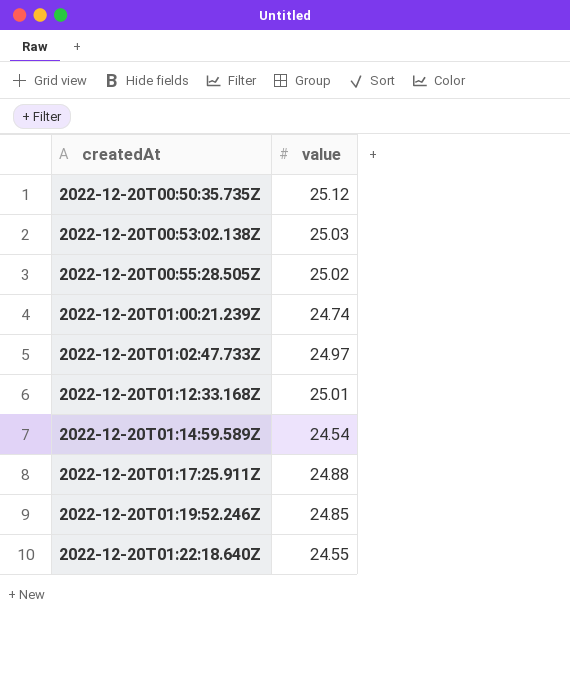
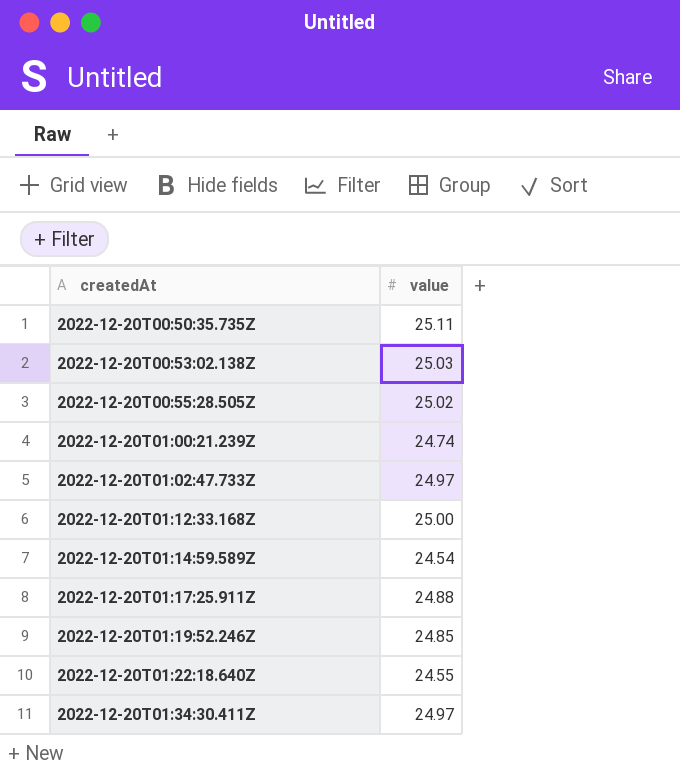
2022-12-20T00:50:35.735Z | value: 25.12 -> 25.11
2022-12-20T01:12:33.168Z | value: 25.01 -> 25.00
row 2022-12-20T01:34:30.411Z: none -> 24.97

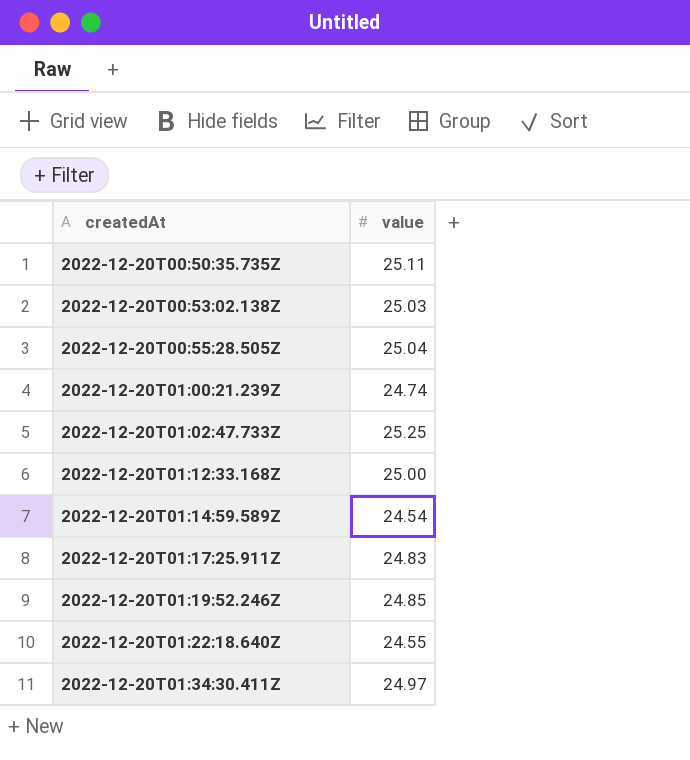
2022-12-20T00:55:28.505Z | value: 25.02 -> 25.04
2022-12-20T01:02:47.733Z | value: 24.97 -> 25.25
2022-12-20T01:17:25.911Z | value: 24.88 -> 24.83

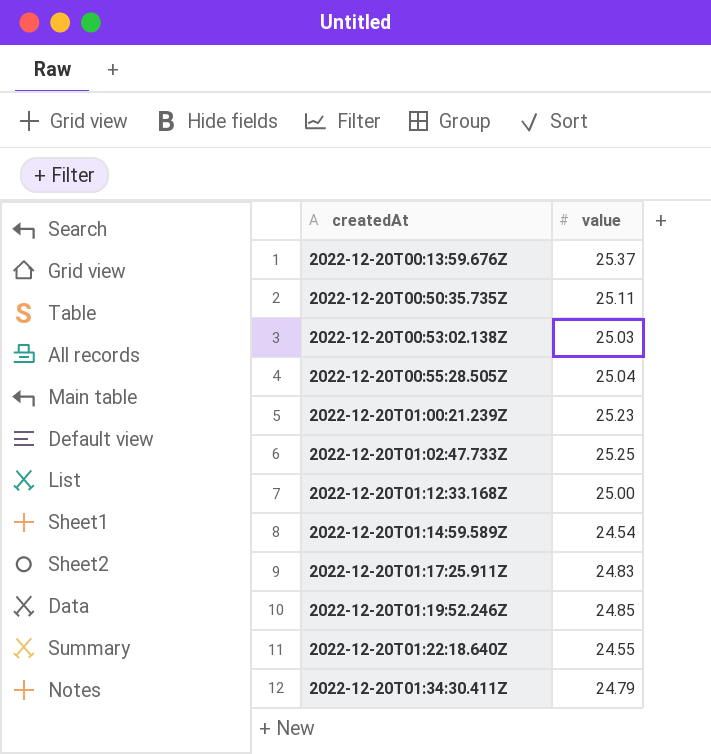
row 2022-12-20T00:13:59.676Z: none -> 25.37
2022-12-20T01:00:21.239Z | value: 24.74 -> 25.23
2022-12-20T01:34:30.411Z | value: 24.97 -> 24.79

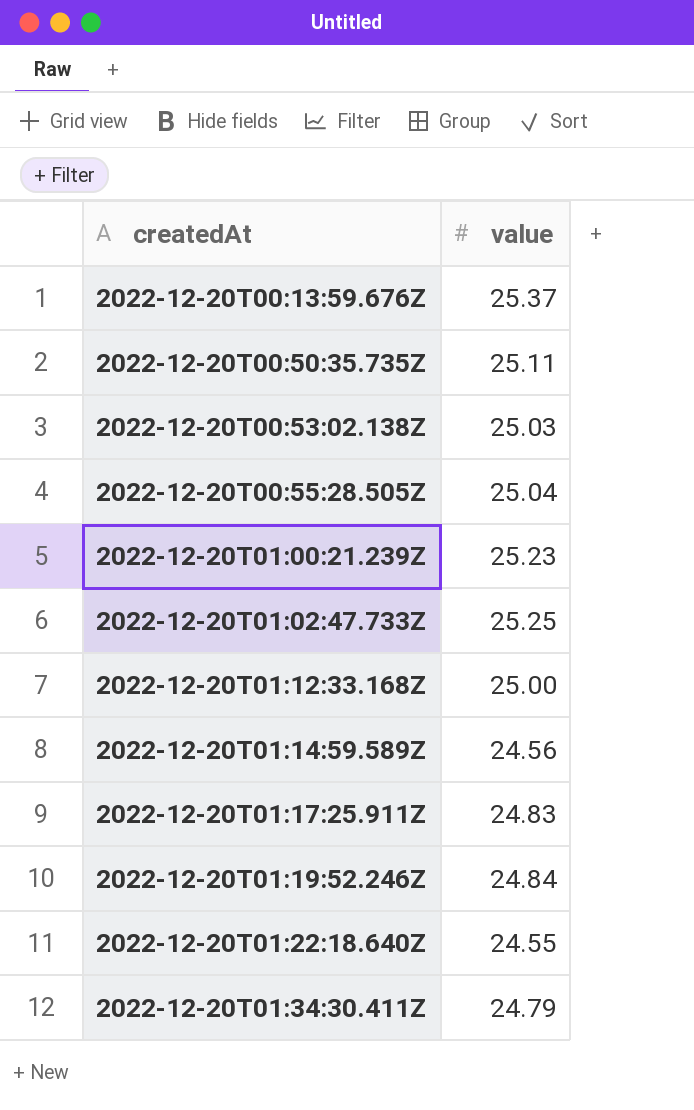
2022-12-20T01:14:59.589Z | value: 24.54 -> 24.56
2022-12-20T01:19:52.246Z | value: 24.85 -> 24.84

